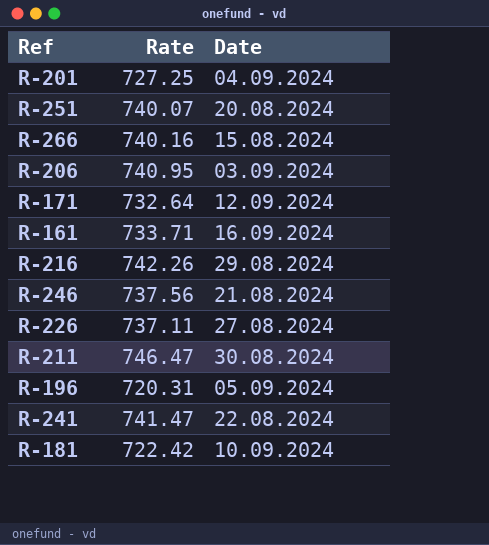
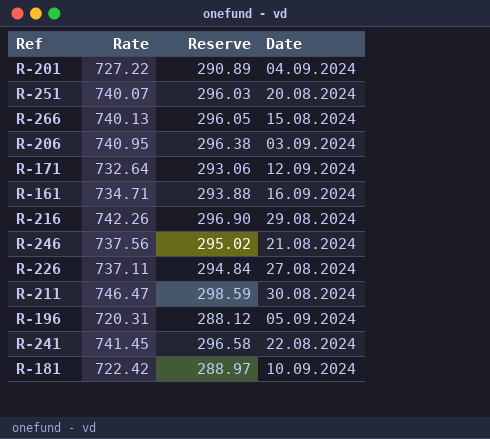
column Reserve | formula: none -> [Rate] * 0.4
R-201 | Rate: 727.25 -> 727.22
R-266 | Rate: 740.16 -> 740.13
R-161 | Rate: 733.71 -> 734.71
R-241 | Rate: 741.47 -> 741.45

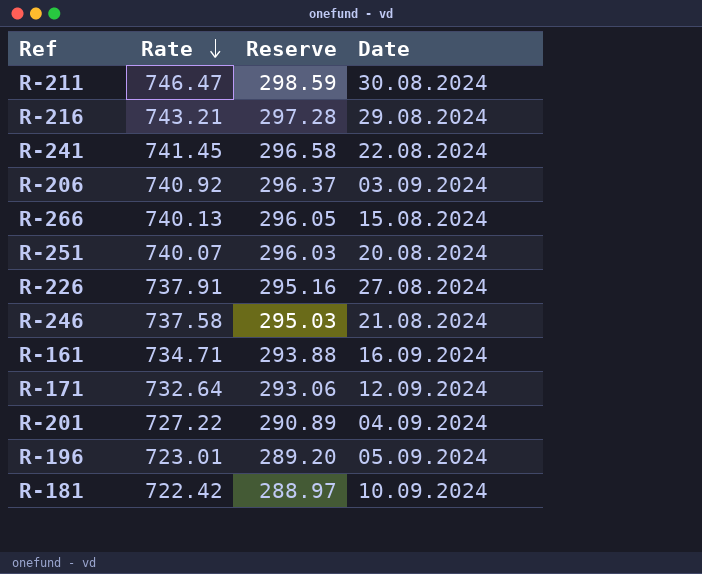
row order: none -> Rate descending
R-216 | Rate: 742.26 -> 743.21
R-216 | Reserve: 296.90 -> 297.28
R-206 | Rate: 740.95 -> 740.92
R-206 | Reserve: 296.38 -> 296.37
R-226 | Rate: 737.11 -> 737.91
R-226 | Reserve: 294.84 -> 295.16
R-246 | Rate: 737.56 -> 737.58
R-246 | Reserve: 295.02 -> 295.03
R-196 | Rate: 720.31 -> 723.01
R-196 | Reserve: 288.12 -> 289.20

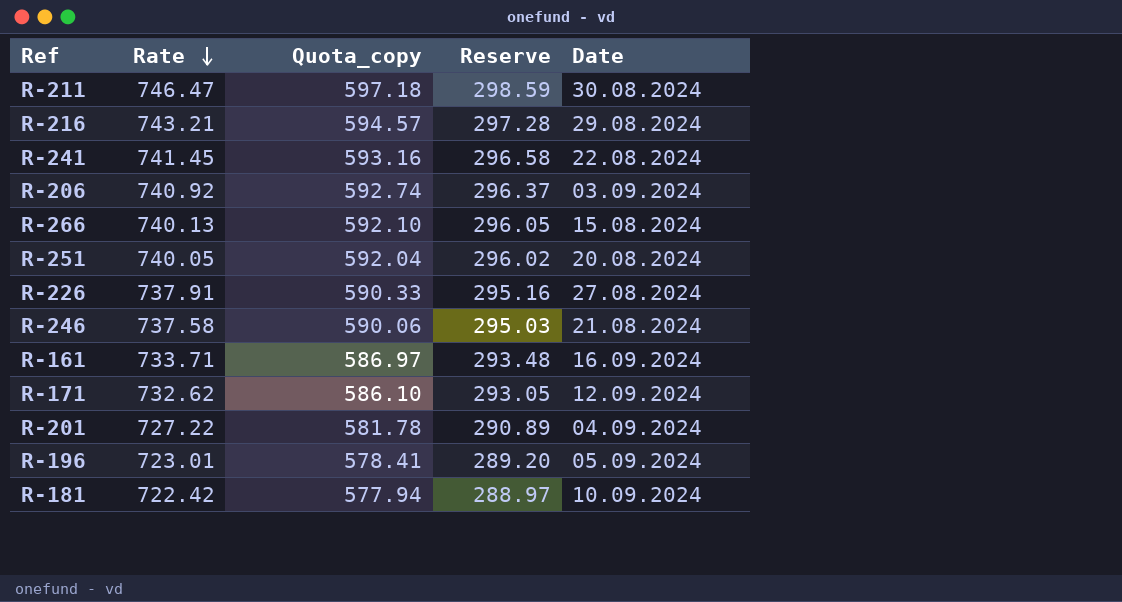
column Quota_copy | formula: none -> [Rate] * 0.8
R-251 | Rate: 740.07 -> 740.05
R-251 | Reserve: 296.03 -> 296.02
R-161 | Rate: 734.71 -> 733.71
R-161 | Reserve: 293.88 -> 293.48
R-171 | Rate: 732.64 -> 732.62
R-171 | Reserve: 293.06 -> 293.05

